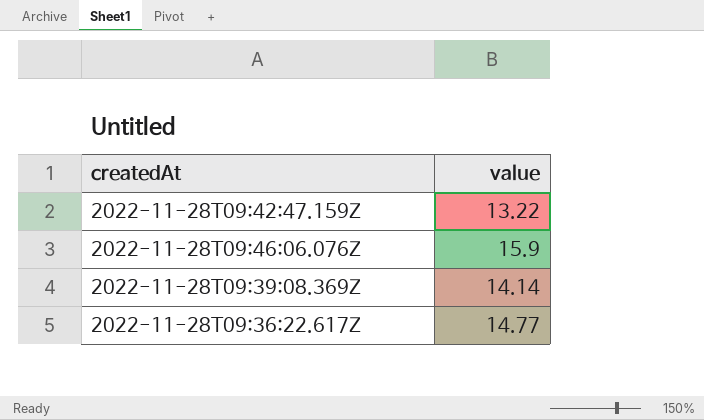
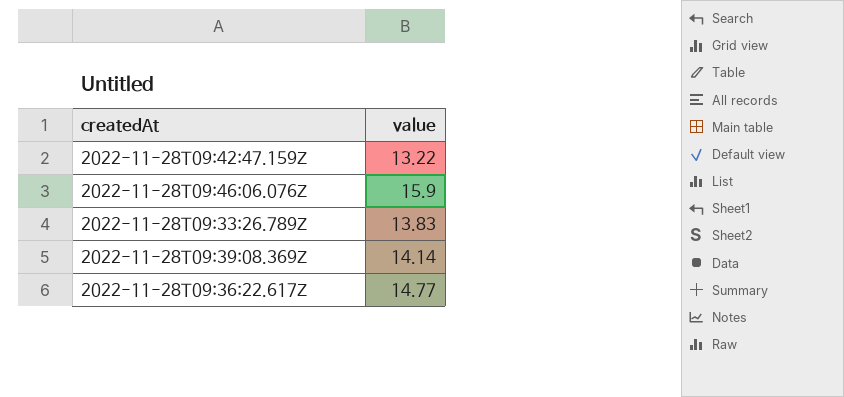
row 2022-11-28T09:33:26.789Z: none -> 13.83

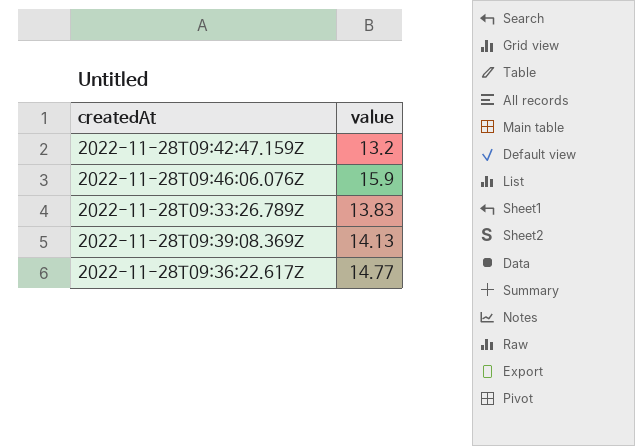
2022-11-28T09:42:47.159Z | value: 13.22 -> 13.2
2022-11-28T09:39:08.369Z | value: 14.14 -> 14.13

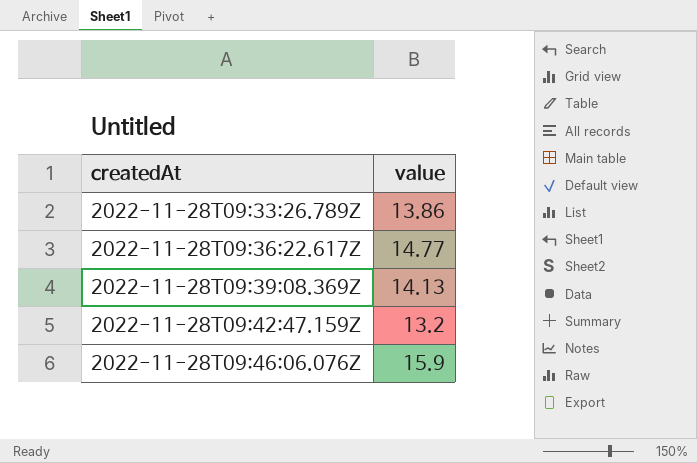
row order: none -> createdAt ascending
2022-11-28T09:33:26.789Z | value: 13.83 -> 13.86

